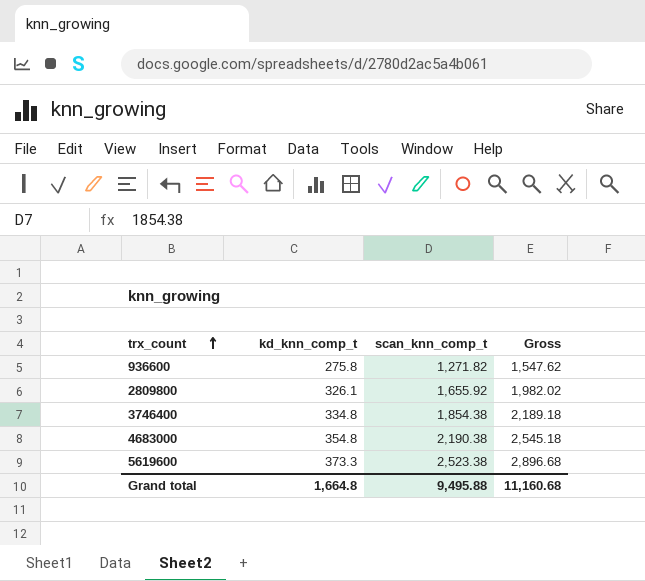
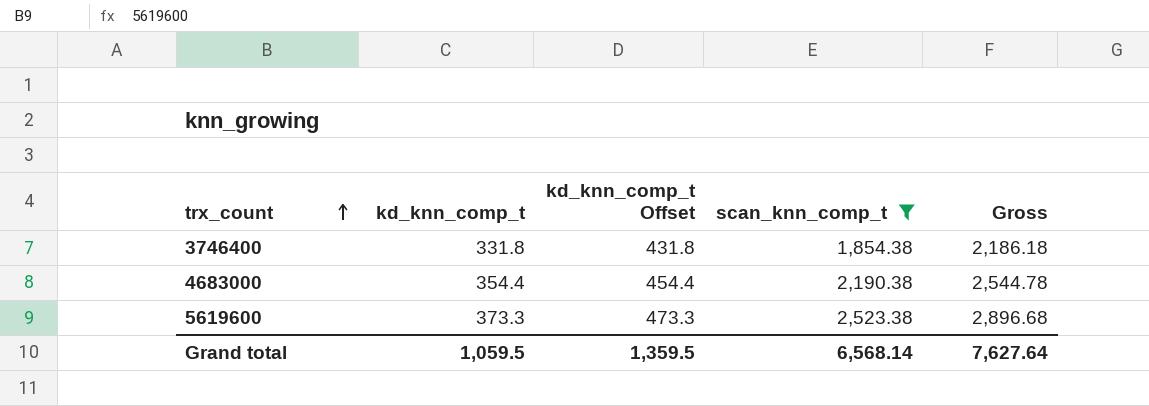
filter: none -> scan_knn_comp_t >= 1,854.38
column kd_knn_comp_t Offset | formula: none -> [kd_knn_comp_t] + 100
3746400 | kd_knn_comp_t: 334.8 -> 331.8
3746400 | Gross: 2,189.18 -> 2,186.18
4683000 | kd_knn_comp_t: 354.8 -> 354.4
4683000 | Gross: 2,545.18 -> 2,544.78
Grand total | kd_knn_comp_t: 1,664.8 -> 1,059.5
Grand total | scan_knn_comp_t: 9,495.88 -> 6,568.14
Grand total | Gross: 11,160.68 -> 7,627.64

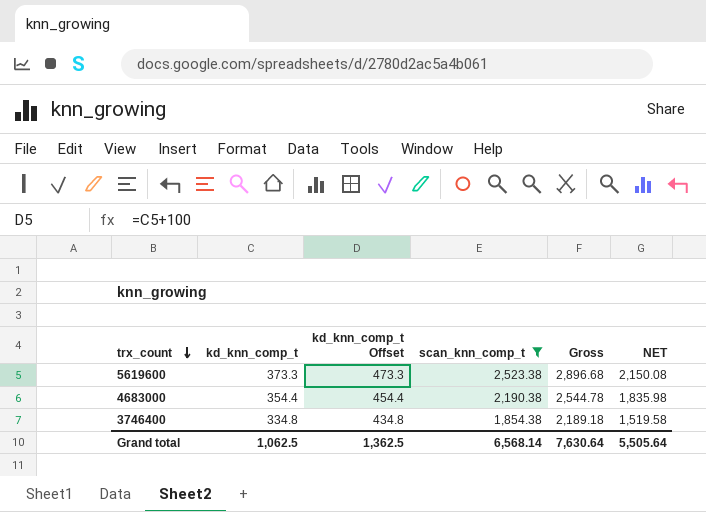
row order: trx_count ascending -> trx_count descending
column NET | formula: none -> [scan_knn_comp_t] - [kd_knn_comp_t]
3746400 | kd_knn_comp_t: 331.8 -> 334.8
3746400 | kd_knn_comp_t Offset: 431.8 -> 434.8
3746400 | Gross: 2,186.18 -> 2,189.18
Grand total | kd_knn_comp_t: 1,059.5 -> 1,062.5
Grand total | kd_knn_comp_t Offset: 1,359.5 -> 1,362.5
Grand total | Gross: 7,627.64 -> 7,630.64

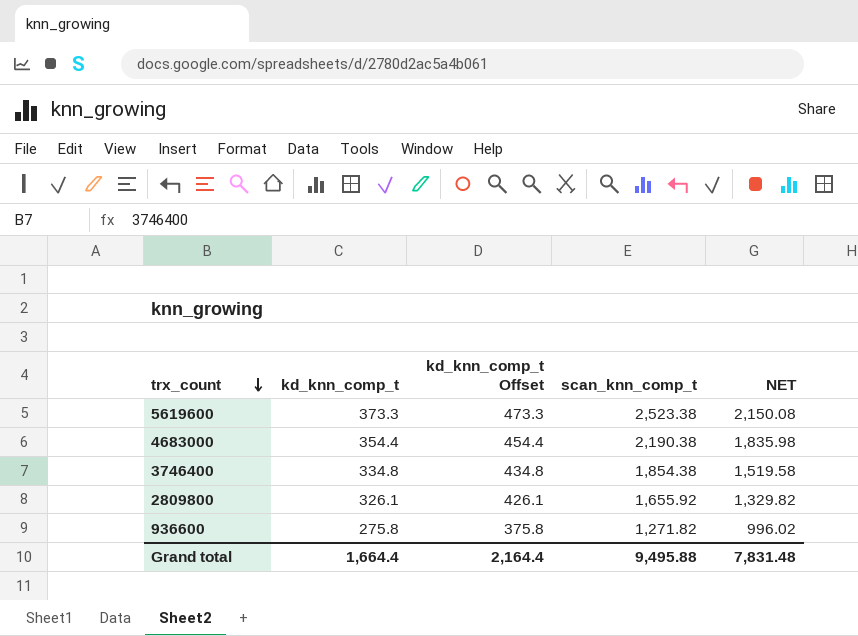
filter: scan_knn_comp_t >= 1,854.38 -> none
column Gross | formula: [kd_knn_comp_t] + [scan_knn_comp_t] -> none
Grand total | kd_knn_comp_t: 1,062.5 -> 1,664.4
Grand total | kd_knn_comp_t Offset: 1,362.5 -> 2,164.4
Grand total | scan_knn_comp_t: 6,568.14 -> 9,495.88
Grand total | NET: 5,505.64 -> 7,831.48

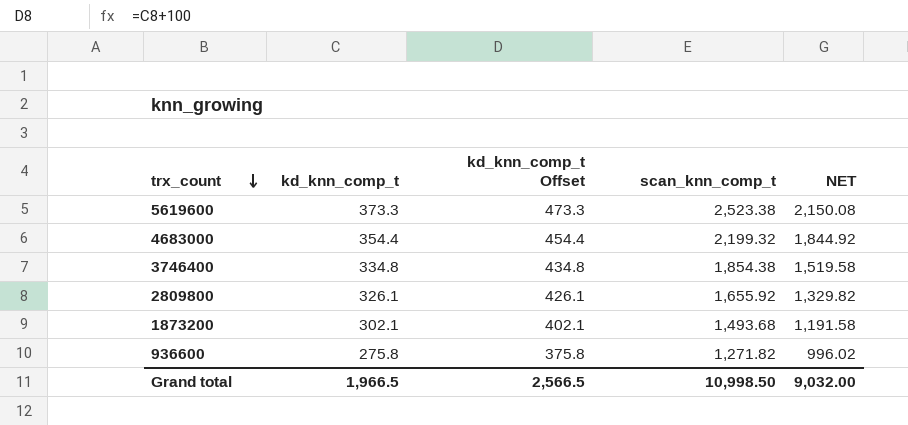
4683000 | scan_knn_comp_t: 2,190.38 -> 2,199.32
4683000 | NET: 1,835.98 -> 1,844.92
row 1873200: none -> 302.1 | 402.1 | 1,493.68 | 1,191.58
Grand total | kd_knn_comp_t: 1,664.4 -> 1,966.5
Grand total | kd_knn_comp_t Offset: 2,164.4 -> 2,566.5
Grand total | scan_knn_comp_t: 9,495.88 -> 10,998.50
Grand total | NET: 7,831.48 -> 9,032.00

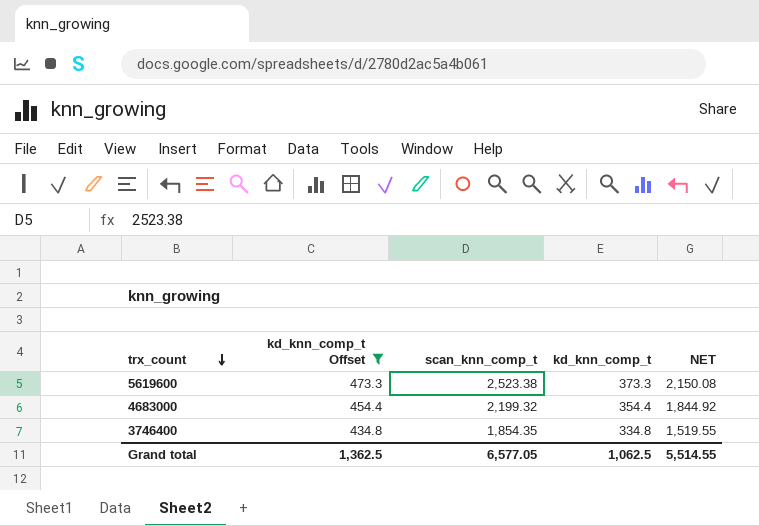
filter: none -> kd_knn_comp_t Offset >= 434.8
column kd_knn_comp_t | position: 2 -> 4
3746400 | scan_knn_comp_t: 1,854.38 -> 1,854.35
3746400 | NET: 1,519.58 -> 1,519.55
Grand total | kd_knn_comp_t Offset: 2,566.5 -> 1,362.5
Grand total | scan_knn_comp_t: 10,998.50 -> 6,577.05
Grand total | kd_knn_comp_t: 1,966.5 -> 1,062.5
Grand total | NET: 9,032.00 -> 5,514.55

